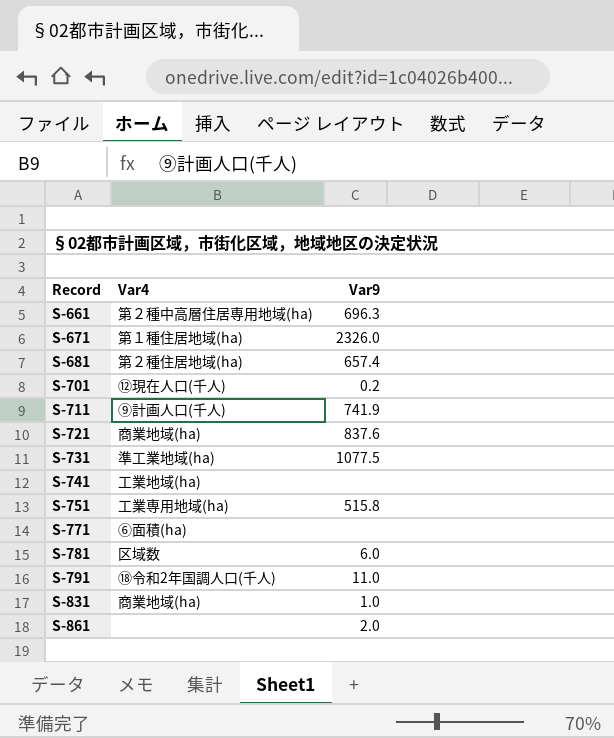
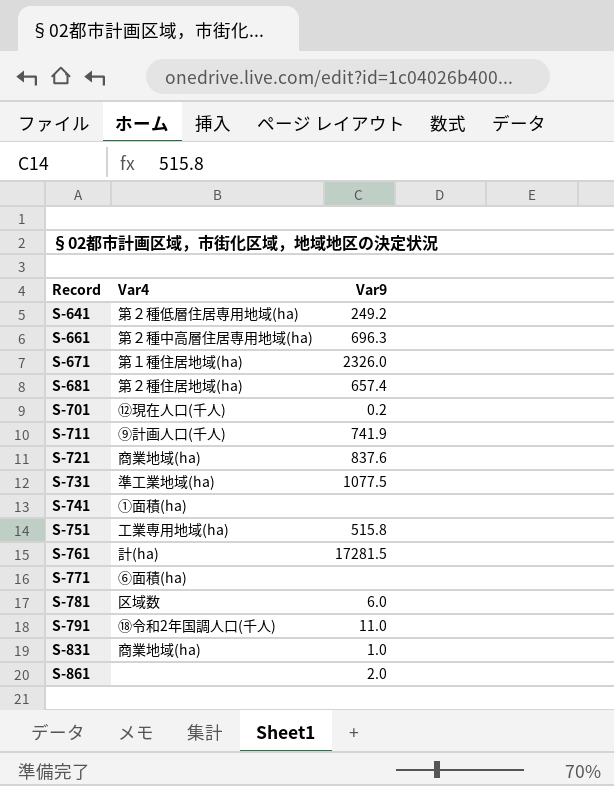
row S-641: none -> 第２種低層住居専用地域(ha) | 249.2
S-741 | Var4: 工業地域(ha) -> ①面積(ha)
row S-761: none -> 計(ha) | 17281.5

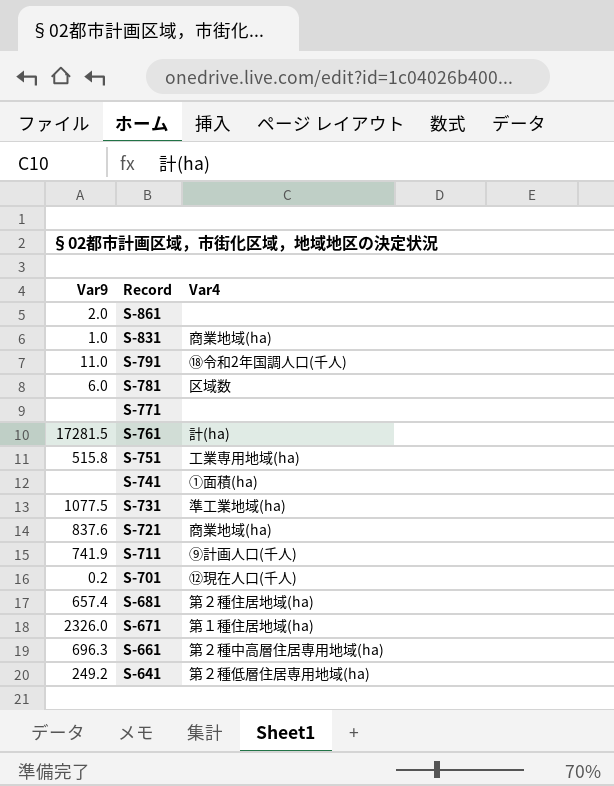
row order: Record ascending -> Record descending
column Var9 | position: 3 -> 1
S-771 | Var4: ⑥面積(ha) -> none

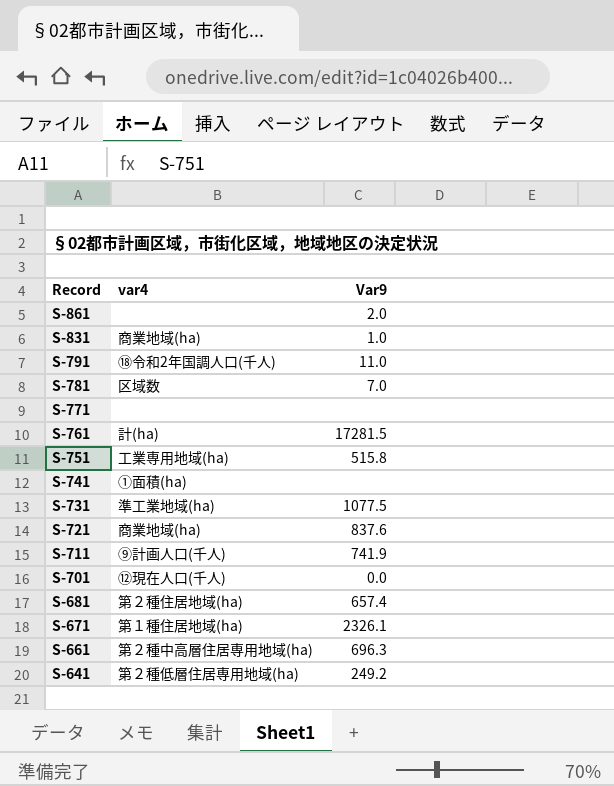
column name: Var4 -> var4
column Var9 | position: 1 -> 3
S-781 | Var9: 6.0 -> 7.0
S-701 | Var9: 0.2 -> 0.0
S-671 | Var9: 2326.0 -> 2326.1

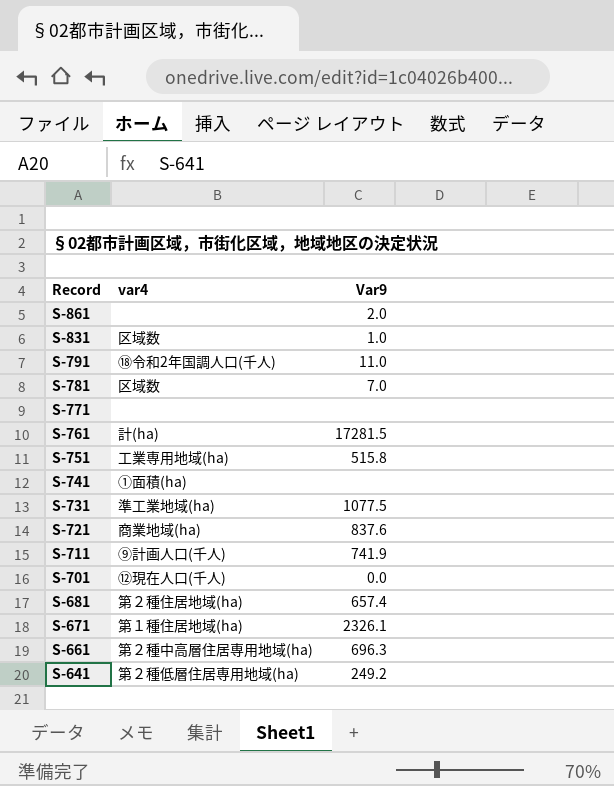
S-831 | var4: 商業地域(ha) -> 区域数

